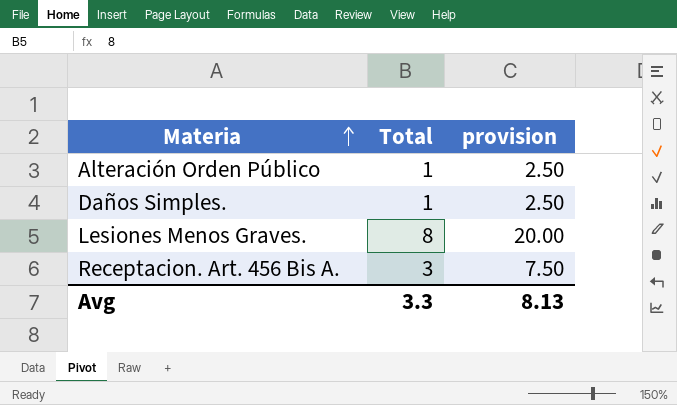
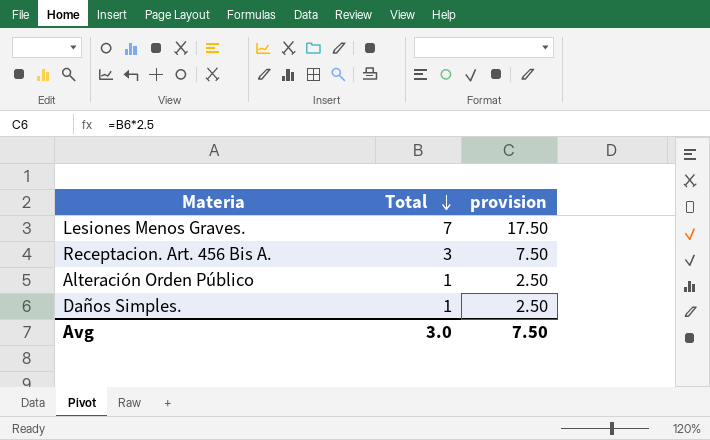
row order: Materia ascending -> Total descending
Lesiones Menos Graves. | Total: 8 -> 7
Lesiones Menos Graves. | provision: 20.00 -> 17.50
Avg | Total: 3.3 -> 3.0
Avg | provision: 8.13 -> 7.50

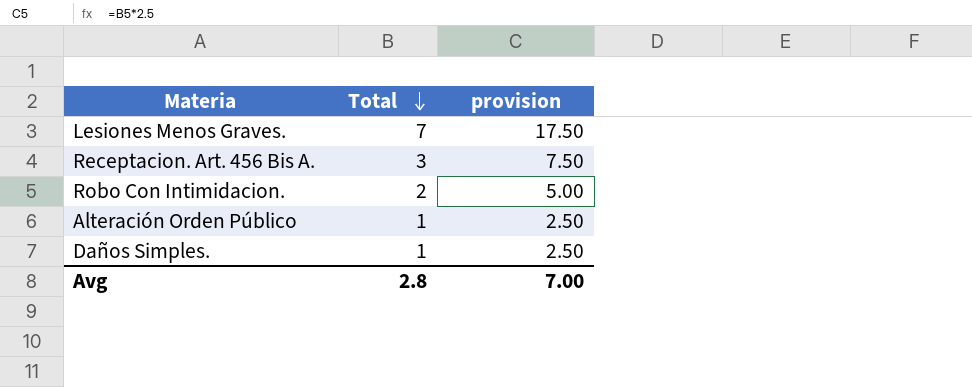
row Robo Con Intimidacion.: none -> 2 | 5.00
Avg | Total: 3.0 -> 2.8
Avg | provision: 7.50 -> 7.00

